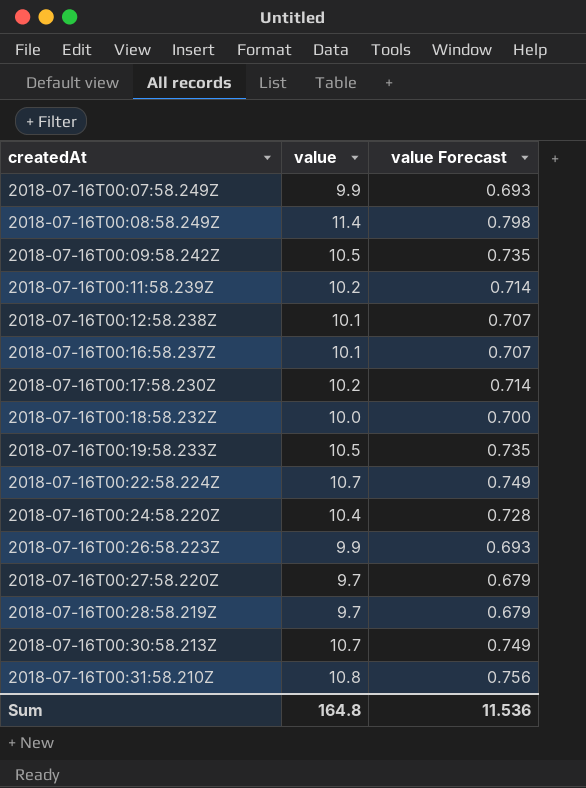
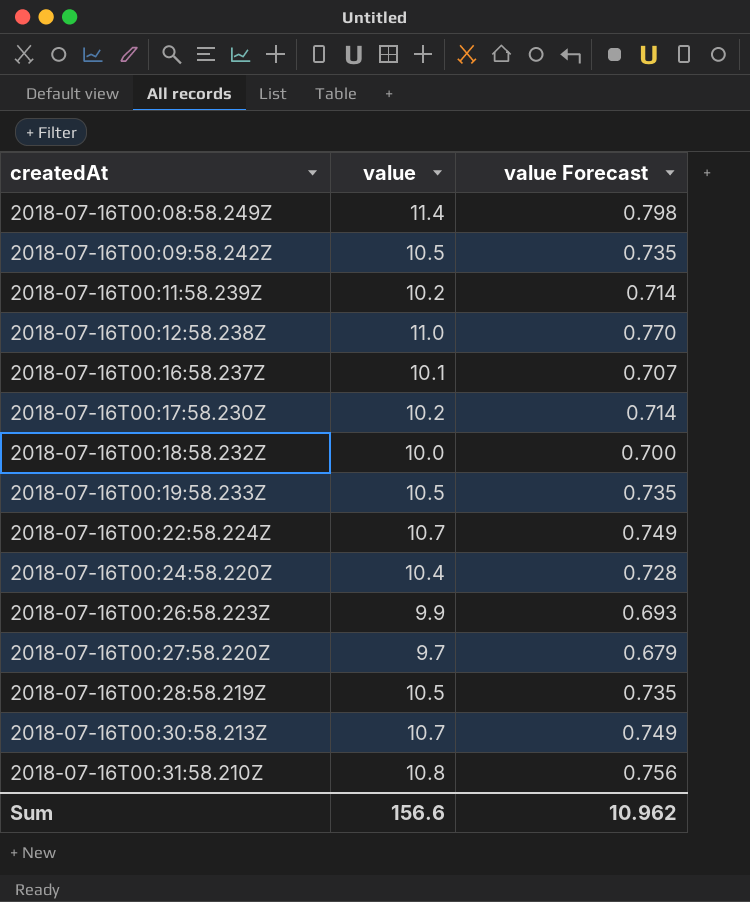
row 2018-07-16T00:07:58.249Z: 9.9 | 0.693 -> none
2018-07-16T00:12:58.238Z | value: 10.1 -> 11.0
2018-07-16T00:12:58.238Z | value Forecast: 0.707 -> 0.770
2018-07-16T00:28:58.219Z | value: 9.7 -> 10.5
2018-07-16T00:28:58.219Z | value Forecast: 0.679 -> 0.735
Sum | value: 164.8 -> 156.6
Sum | value Forecast: 11.536 -> 10.962

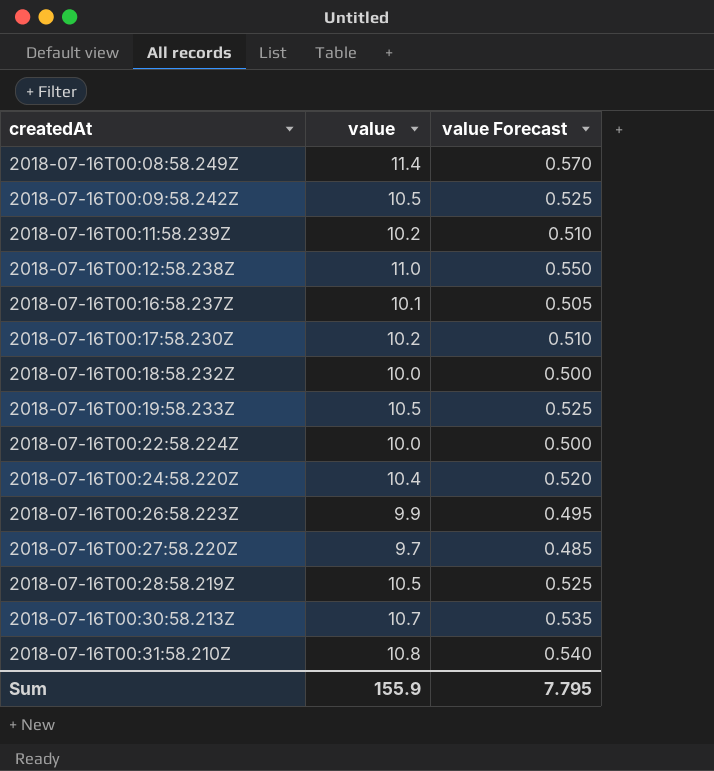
column value Forecast | formula: [value] * 0.07 -> [value] * 0.05
2018-07-16T00:22:58.224Z | value: 10.7 -> 10.0
Sum | value: 156.6 -> 155.9
Sum | value Forecast: 10.962 -> 7.795

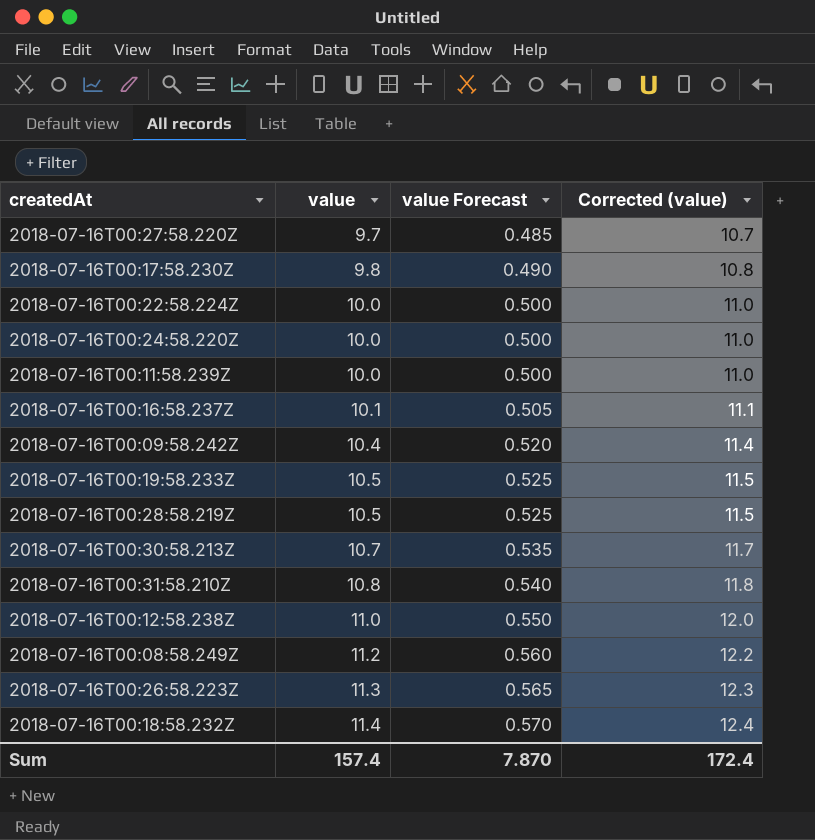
row order: createdAt ascending -> value ascending
column Corrected (value) | formula: none -> [value] + 1
2018-07-16T00:17:58.230Z | value: 10.2 -> 9.8
2018-07-16T00:17:58.230Z | value Forecast: 0.510 -> 0.490
2018-07-16T00:24:58.220Z | value: 10.4 -> 10.0
2018-07-16T00:24:58.220Z | value Forecast: 0.520 -> 0.500
2018-07-16T00:11:58.239Z | value: 10.2 -> 10.0
2018-07-16T00:11:58.239Z | value Forecast: 0.510 -> 0.500
2018-07-16T00:09:58.242Z | value: 10.5 -> 10.4
2018-07-16T00:09:58.242Z | value Forecast: 0.525 -> 0.520
2018-07-16T00:08:58.249Z | value: 11.4 -> 11.2
2018-07-16T00:08:58.249Z | value Forecast: 0.570 -> 0.560
2018-07-16T00:26:58.223Z | value: 9.9 -> 11.3
2018-07-16T00:26:58.223Z | value Forecast: 0.495 -> 0.565
2018-07-16T00:18:58.232Z | value: 10.0 -> 11.4
2018-07-16T00:18:58.232Z | value Forecast: 0.500 -> 0.570
Sum | value: 155.9 -> 157.4
Sum | value Forecast: 7.795 -> 7.870

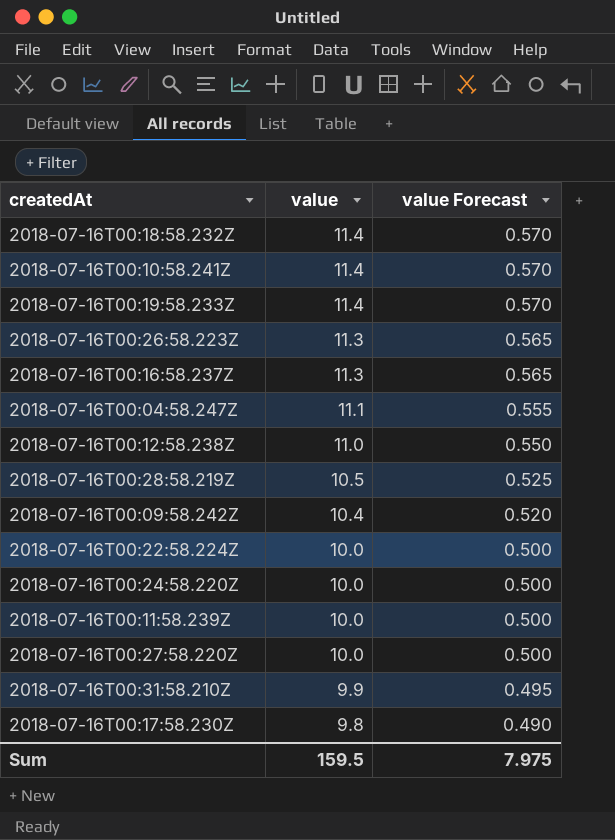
row order: value ascending -> value descending
column Corrected (value) | formula: [value] + 1 -> none
row 2018-07-16T00:30:58.213Z: 10.7 | 0.535 | 11.7 -> none
row 2018-07-16T00:08:58.249Z: 11.2 | 0.560 | 12.2 -> none
row 2018-07-16T00:10:58.241Z: none -> 11.4 | 0.570
2018-07-16T00:19:58.233Z | value: 10.5 -> 11.4
2018-07-16T00:19:58.233Z | value Forecast: 0.525 -> 0.570
2018-07-16T00:16:58.237Z | value: 10.1 -> 11.3
2018-07-16T00:16:58.237Z | value Forecast: 0.505 -> 0.565
row 2018-07-16T00:04:58.247Z: none -> 11.1 | 0.555
2018-07-16T00:27:58.220Z | value: 9.7 -> 10.0
2018-07-16T00:27:58.220Z | value Forecast: 0.485 -> 0.500
2018-07-16T00:31:58.210Z | value: 10.8 -> 9.9
2018-07-16T00:31:58.210Z | value Forecast: 0.540 -> 0.495
Sum | value: 157.4 -> 159.5
Sum | value Forecast: 7.870 -> 7.975

